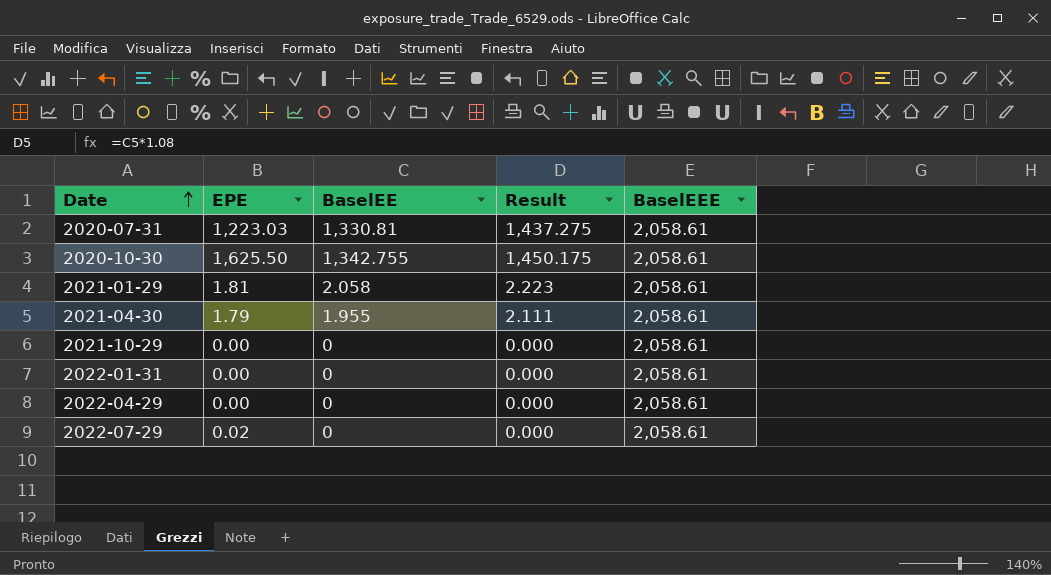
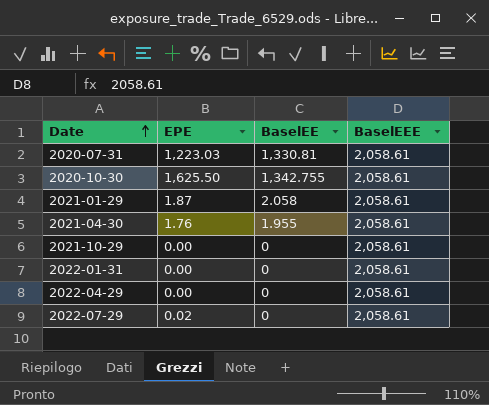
column Result | formula: [BaselEE] * 1.08 -> none
2021-01-29 | EPE: 1.81 -> 1.87
2021-04-30 | EPE: 1.79 -> 1.76

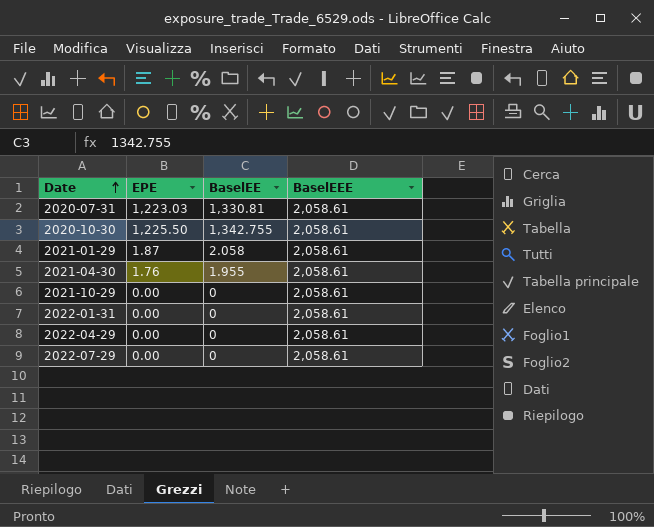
2020-10-30 | EPE: 1,625.50 -> 1,225.50
2022-07-29 | EPE: 0.02 -> 0.00

